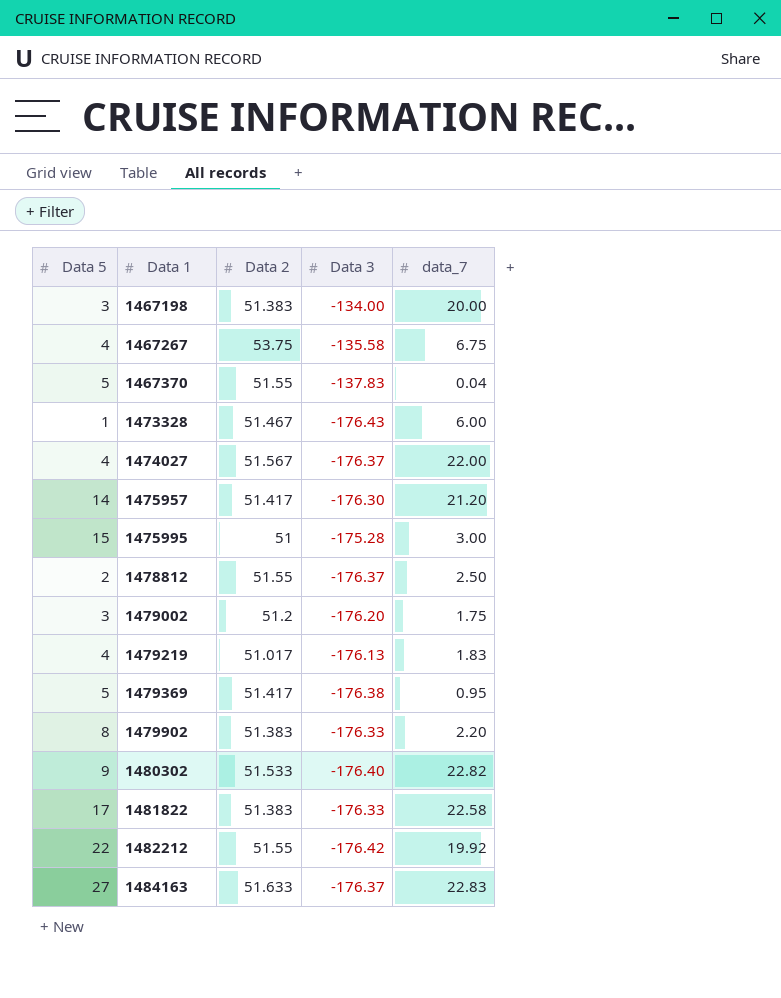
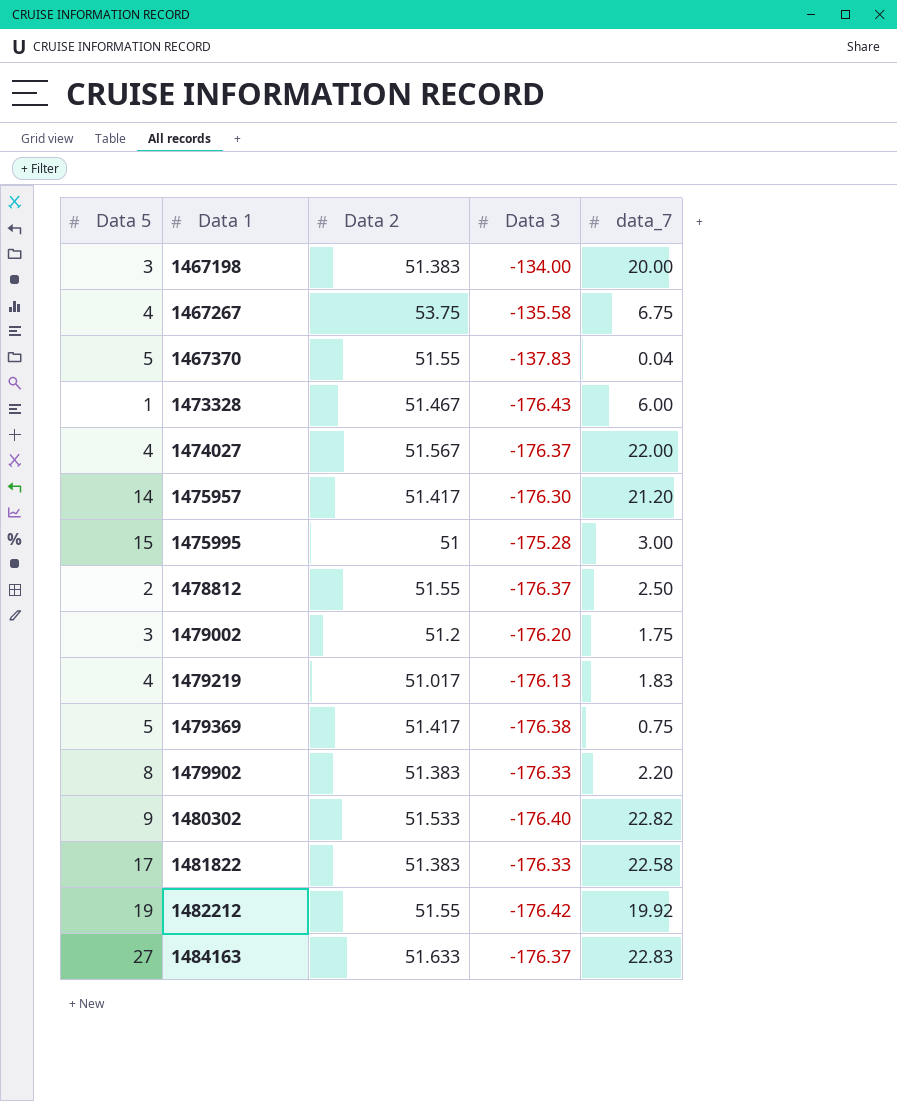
1479369 | data_7: 0.95 -> 0.75
1482212 | Data 5: 22 -> 19

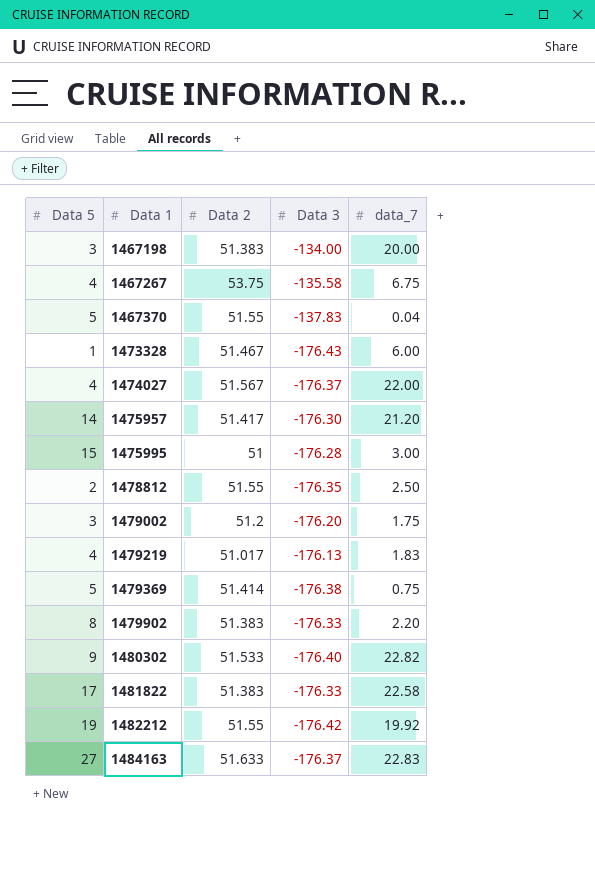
1475995 | Data 3: -175.28 -> -176.28
1478812 | Data 3: -176.37 -> -176.35
1479369 | Data 2: 51.417 -> 51.414

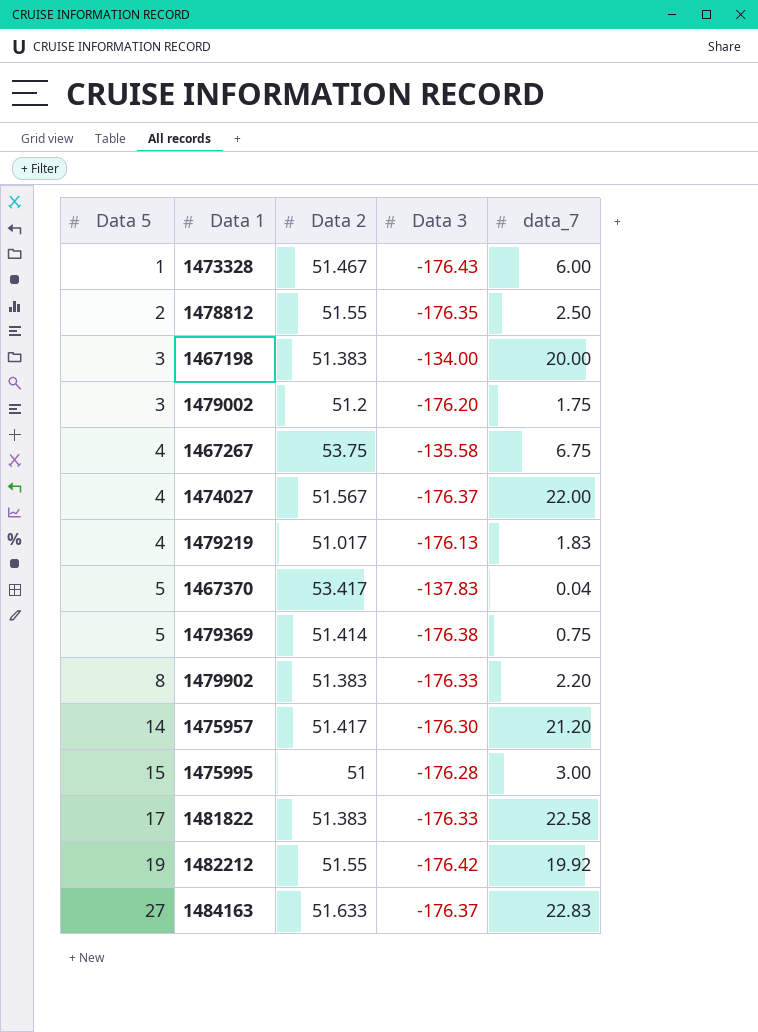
row order: Data 1 ascending -> Data 5 ascending
row 1480302: 9 | 51.533 | -176.40 | 22.82 -> none
1467370 | Data 2: 51.55 -> 53.417

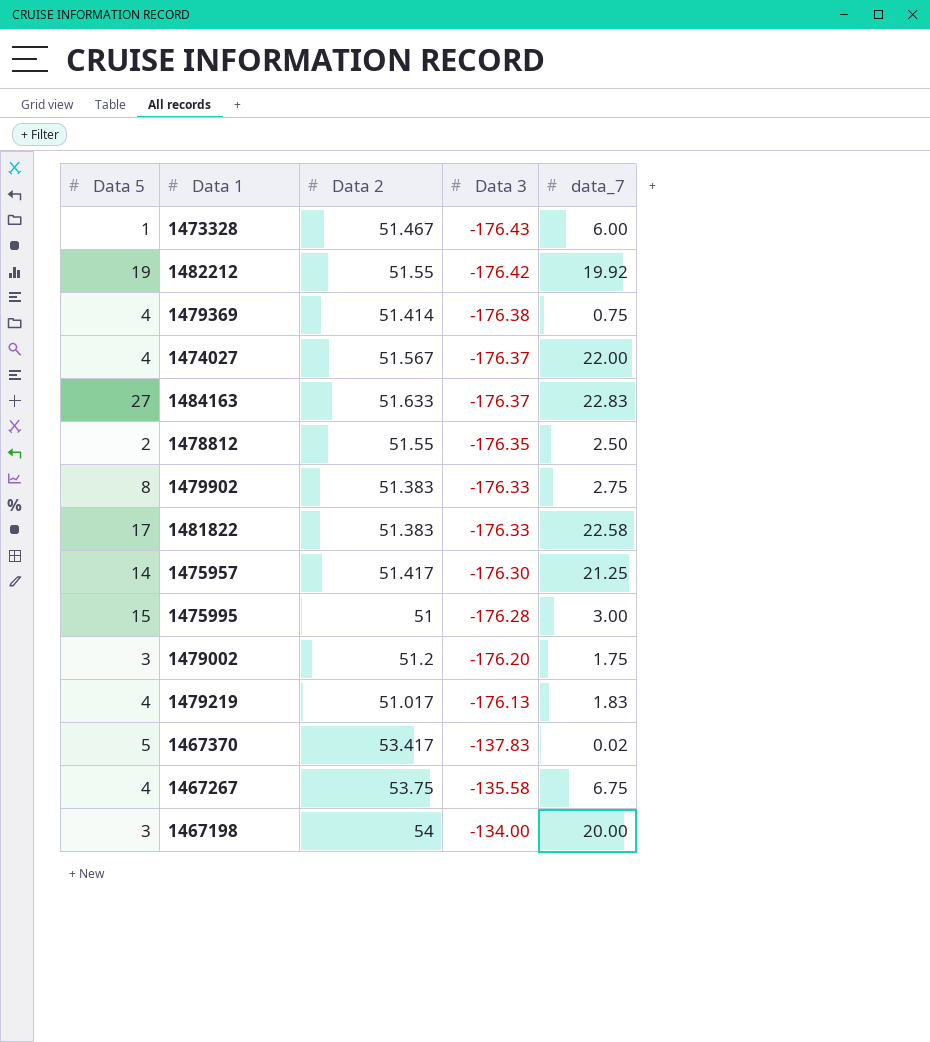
row order: Data 5 ascending -> Data 3 ascending
1479369 | Data 5: 5 -> 4
1479902 | data_7: 2.20 -> 2.75
1475957 | data_7: 21.20 -> 21.25
1467370 | data_7: 0.04 -> 0.02
1467198 | Data 2: 51.383 -> 54

